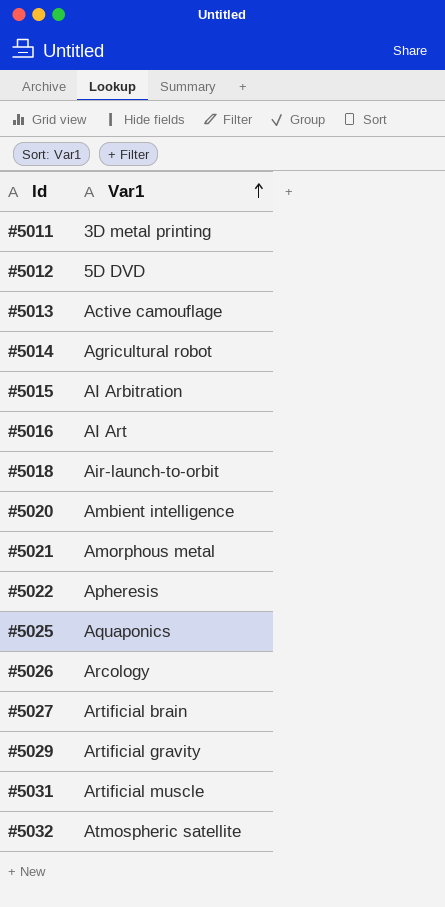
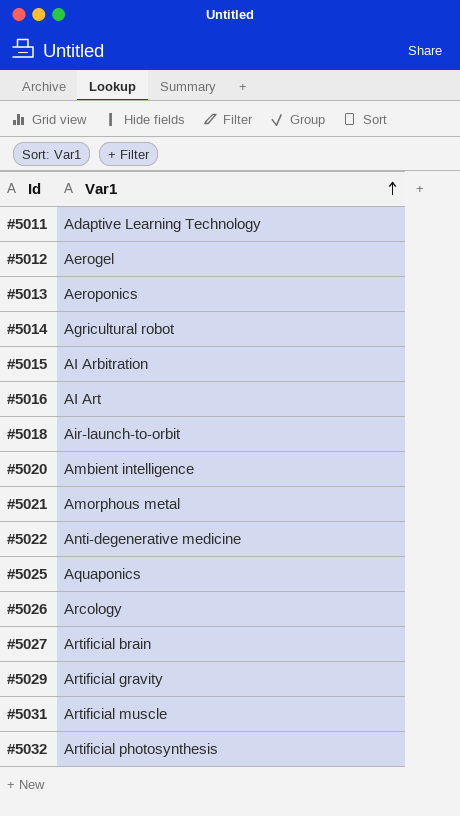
#5011 | Var1: 3D metal printing -> Adaptive Learning Technology
#5012 | Var1: 5D DVD -> Aerogel
#5013 | Var1: Active camouflage -> Aeroponics
#5022 | Var1: Apheresis -> Anti-degenerative medicine
#5032 | Var1: Atmospheric satellite -> Artificial photosynthesis

